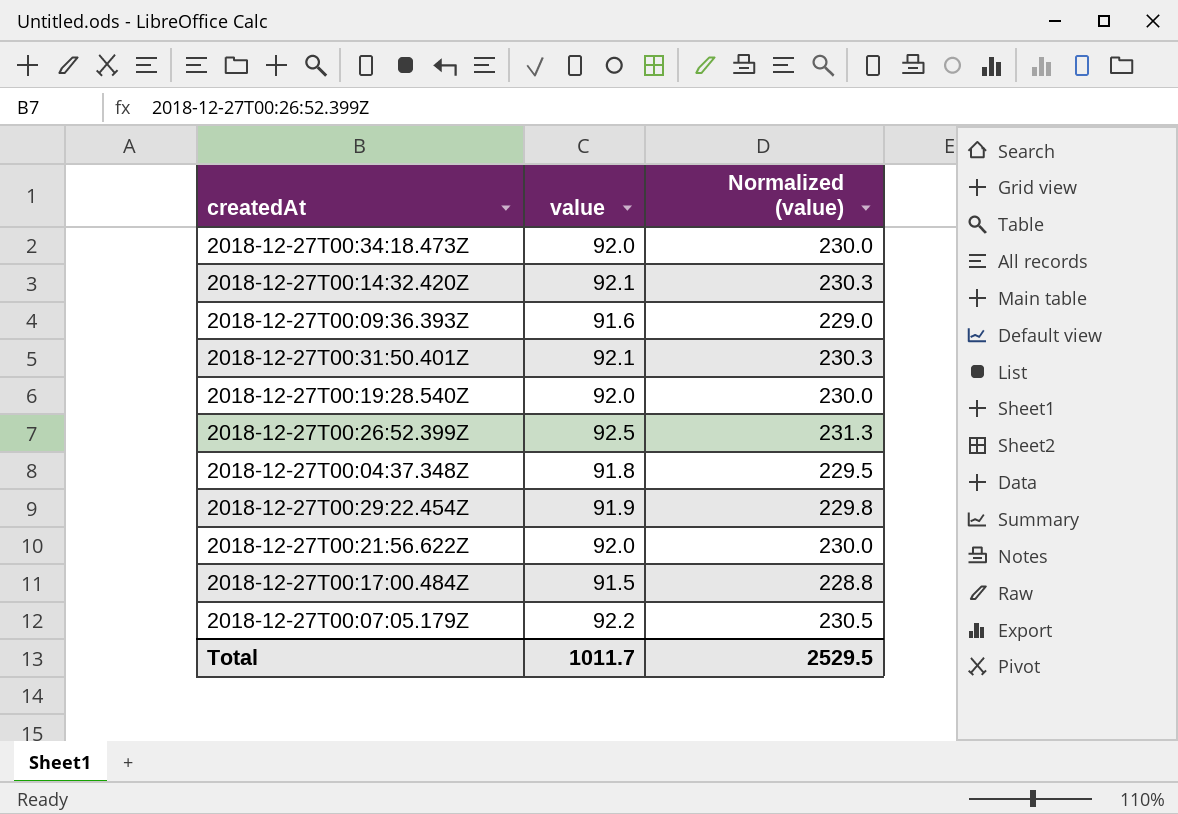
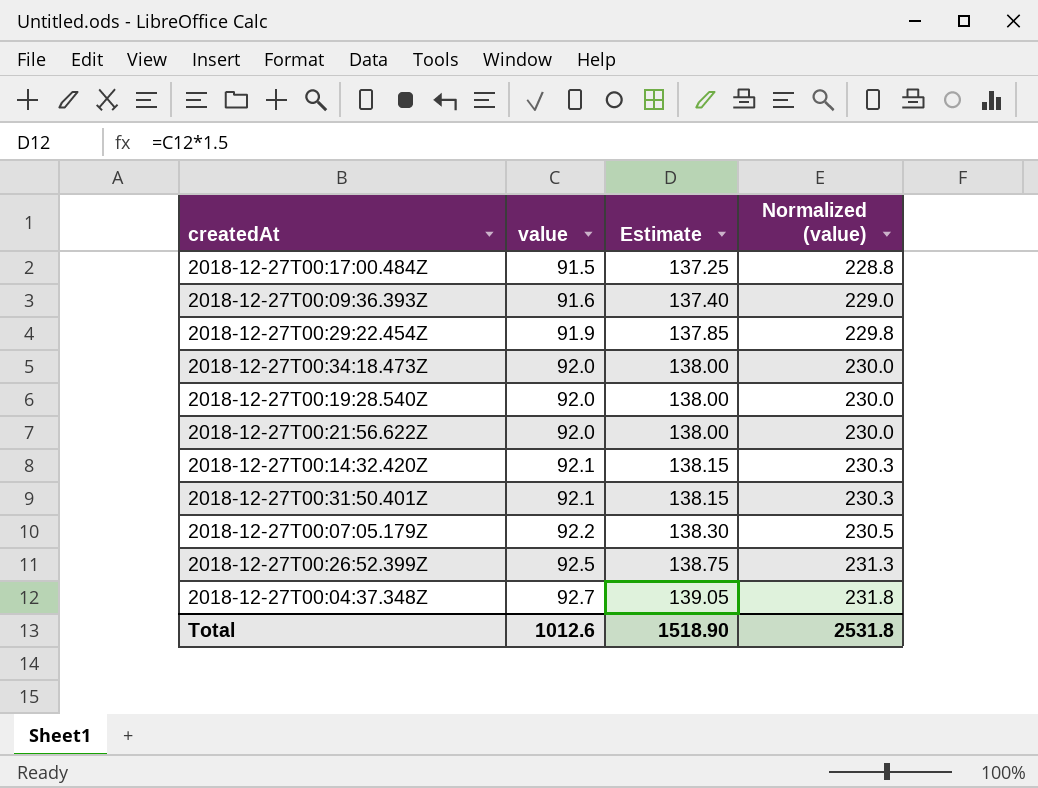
row order: none -> value ascending
column Estimate | formula: none -> [value] * 1.5
2018-12-27T00:04:37.348Z | value: 91.8 -> 92.7
2018-12-27T00:04:37.348Z | Normalized (value): 229.5 -> 231.8
Total | value: 1011.7 -> 1012.6
Total | Normalized (value): 2529.5 -> 2531.8

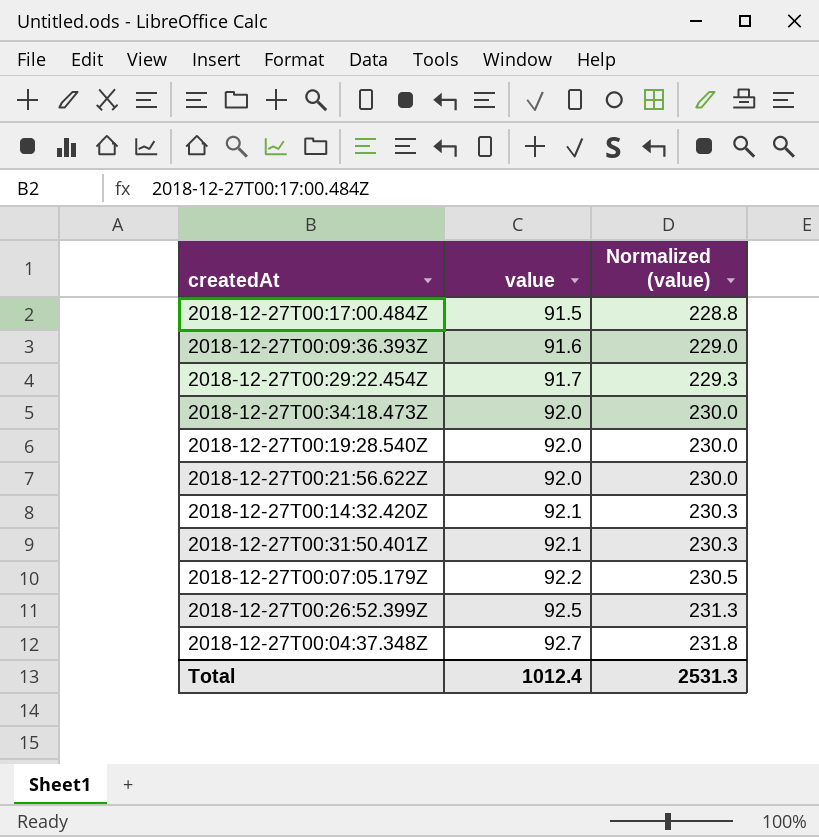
column Estimate | formula: [value] * 1.5 -> none
2018-12-27T00:29:22.454Z | value: 91.9 -> 91.7
2018-12-27T00:29:22.454Z | Normalized (value): 229.8 -> 229.3
Total | value: 1012.6 -> 1012.4
Total | Normalized (value): 2531.8 -> 2531.3

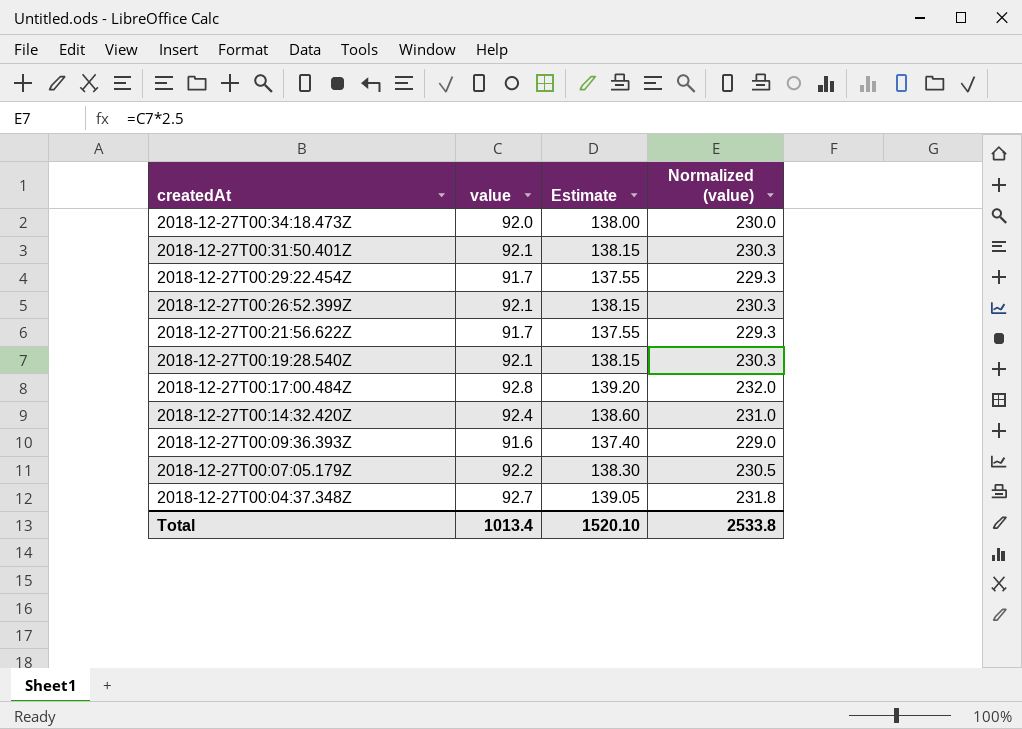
row order: value ascending -> createdAt descending
column Estimate | formula: none -> [value] * 1.5
2018-12-27T00:26:52.399Z | value: 92.5 -> 92.1
2018-12-27T00:26:52.399Z | Normalized (value): 231.3 -> 230.3
2018-12-27T00:21:56.622Z | value: 92.0 -> 91.7
2018-12-27T00:21:56.622Z | Normalized (value): 230.0 -> 229.3
2018-12-27T00:19:28.540Z | value: 92.0 -> 92.1
2018-12-27T00:19:28.540Z | Normalized (value): 230.0 -> 230.3
2018-12-27T00:17:00.484Z | value: 91.5 -> 92.8
2018-12-27T00:17:00.484Z | Normalized (value): 228.8 -> 232.0
2018-12-27T00:14:32.420Z | value: 92.1 -> 92.4
2018-12-27T00:14:32.420Z | Normalized (value): 230.3 -> 231.0
Total | value: 1012.4 -> 1013.4
Total | Normalized (value): 2531.3 -> 2533.8

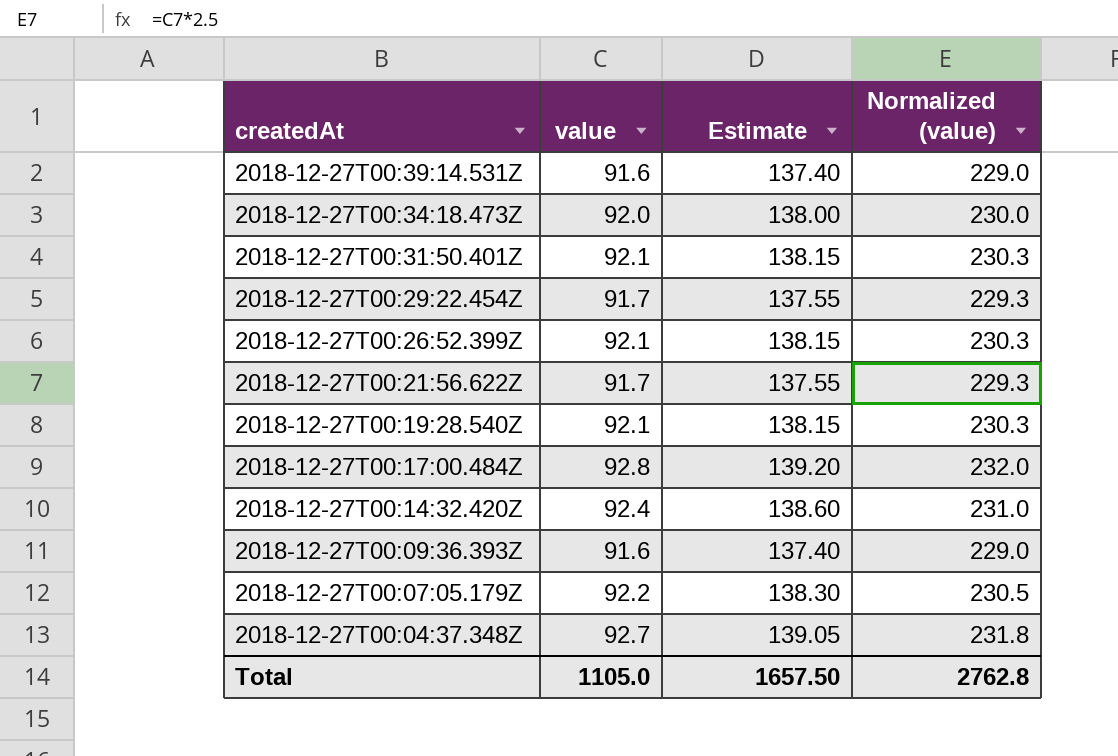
row 2018-12-27T00:39:14.531Z: none -> 91.6 | 137.40 | 229.0
Total | value: 1013.4 -> 1105.0
Total | Estimate: 1520.10 -> 1657.50
Total | Normalized (value): 2533.8 -> 2762.8

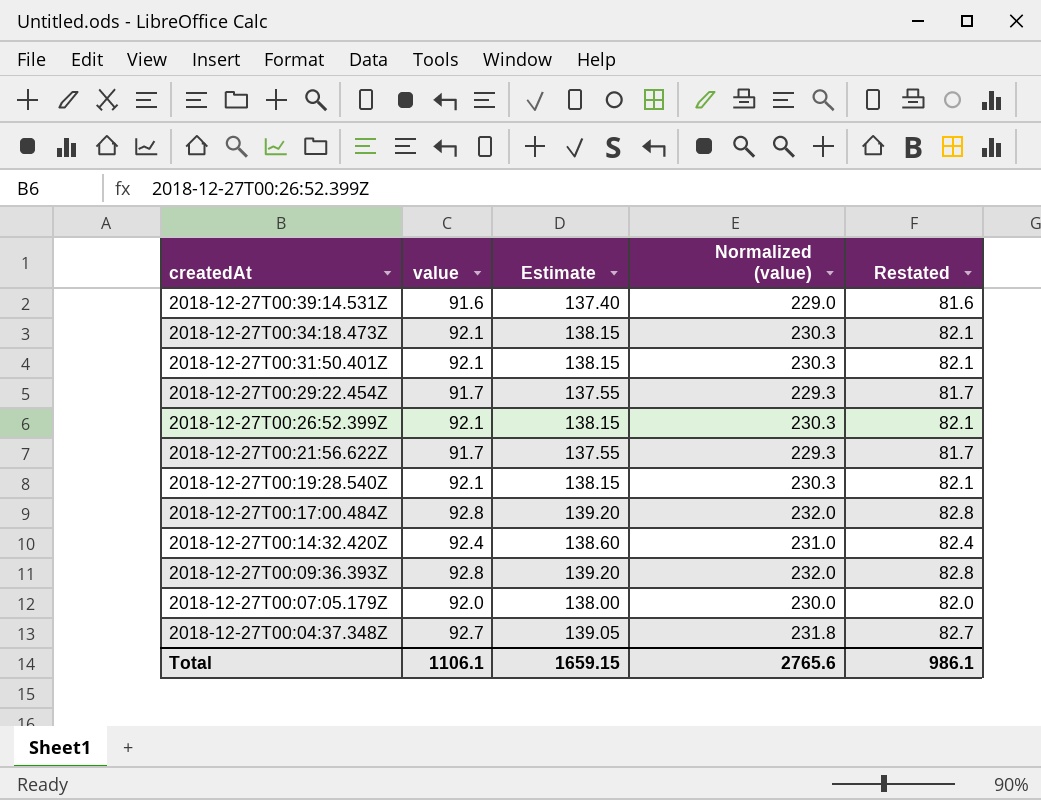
column Restated | formula: none -> [value] - 10
2018-12-27T00:34:18.473Z | value: 92.0 -> 92.1
2018-12-27T00:34:18.473Z | Estimate: 138.00 -> 138.15
2018-12-27T00:34:18.473Z | Normalized (value): 230.0 -> 230.3
2018-12-27T00:09:36.393Z | value: 91.6 -> 92.8
2018-12-27T00:09:36.393Z | Estimate: 137.40 -> 139.20
2018-12-27T00:09:36.393Z | Normalized (value): 229.0 -> 232.0
2018-12-27T00:07:05.179Z | value: 92.2 -> 92.0
2018-12-27T00:07:05.179Z | Estimate: 138.30 -> 138.00
2018-12-27T00:07:05.179Z | Normalized (value): 230.5 -> 230.0
Total | value: 1105.0 -> 1106.1
Total | Estimate: 1657.50 -> 1659.15
Total | Normalized (value): 2762.8 -> 2765.6

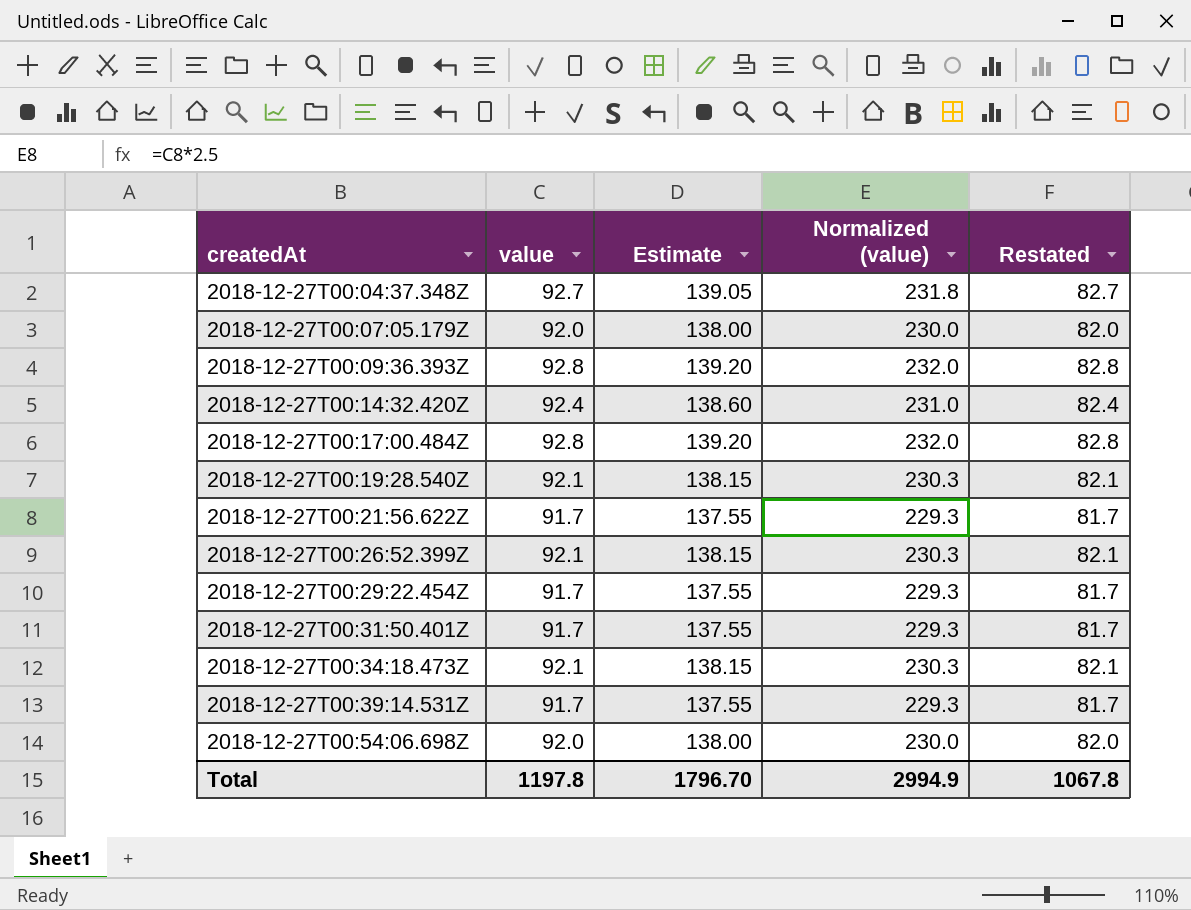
row order: createdAt descending -> createdAt ascending
2018-12-27T00:31:50.401Z | value: 92.1 -> 91.7
2018-12-27T00:31:50.401Z | Estimate: 138.15 -> 137.55
2018-12-27T00:31:50.401Z | Normalized (value): 230.3 -> 229.3
2018-12-27T00:31:50.401Z | Restated: 82.1 -> 81.7
2018-12-27T00:39:14.531Z | value: 91.6 -> 91.7
2018-12-27T00:39:14.531Z | Estimate: 137.40 -> 137.55
2018-12-27T00:39:14.531Z | Normalized (value): 229.0 -> 229.3
2018-12-27T00:39:14.531Z | Restated: 81.6 -> 81.7
row 2018-12-27T00:54:06.698Z: none -> 92.0 | 138.00 | 230.0 | 82.0
Total | value: 1106.1 -> 1197.8
Total | Estimate: 1659.15 -> 1796.70
Total | Normalized (value): 2765.6 -> 2994.9
Total | Restated: 986.1 -> 1067.8

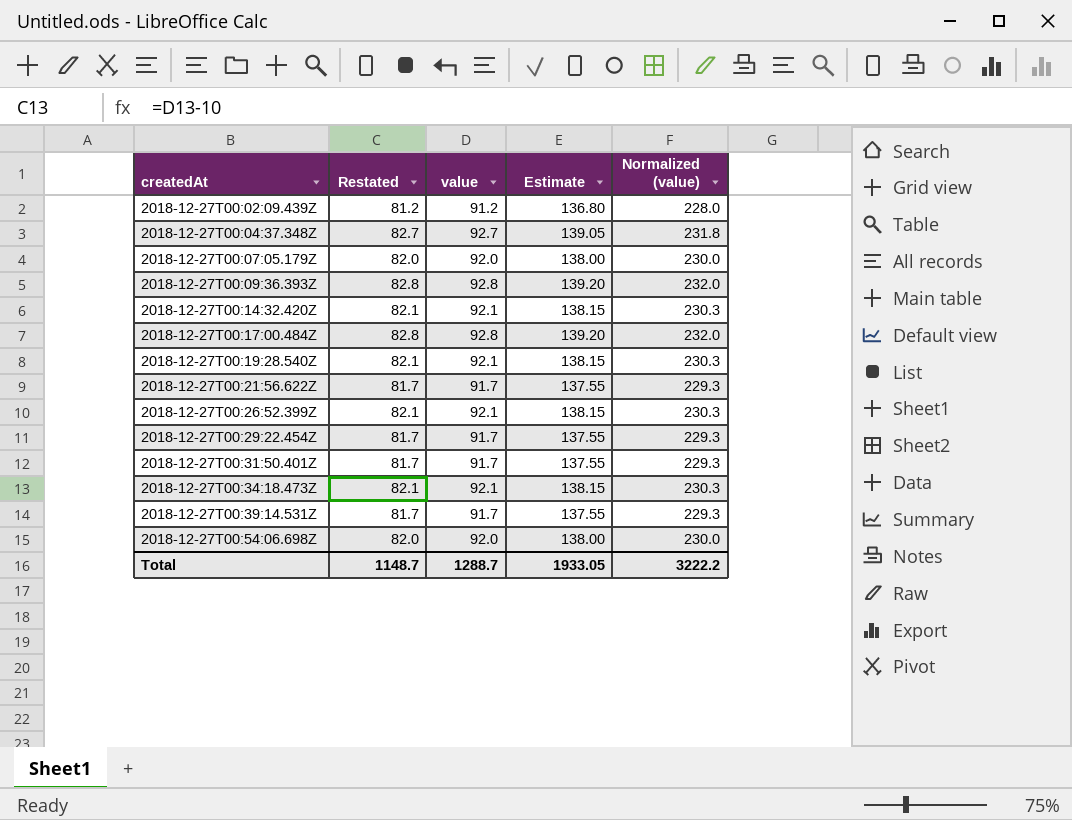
column Restated | position: 5 -> 2
row 2018-12-27T00:02:09.439Z: none -> 81.2 | 91.2 | 136.80 | 228.0
2018-12-27T00:14:32.420Z | Restated: 82.4 -> 82.1
2018-12-27T00:14:32.420Z | value: 92.4 -> 92.1
2018-12-27T00:14:32.420Z | Estimate: 138.60 -> 138.15
2018-12-27T00:14:32.420Z | Normalized (value): 231.0 -> 230.3
Total | Restated: 1067.8 -> 1148.7
Total | value: 1197.8 -> 1288.7
Total | Estimate: 1796.70 -> 1933.05
Total | Normalized (value): 2994.9 -> 3222.2

